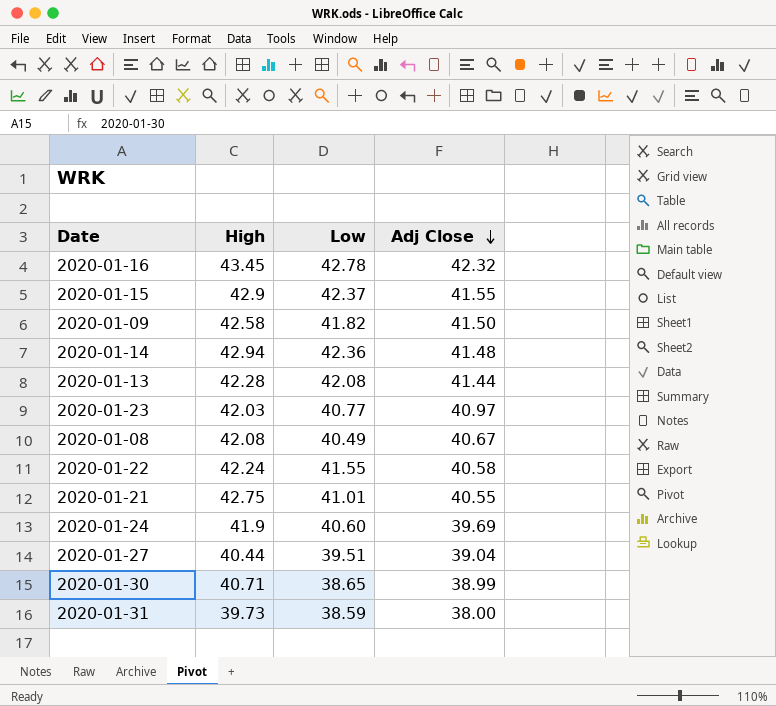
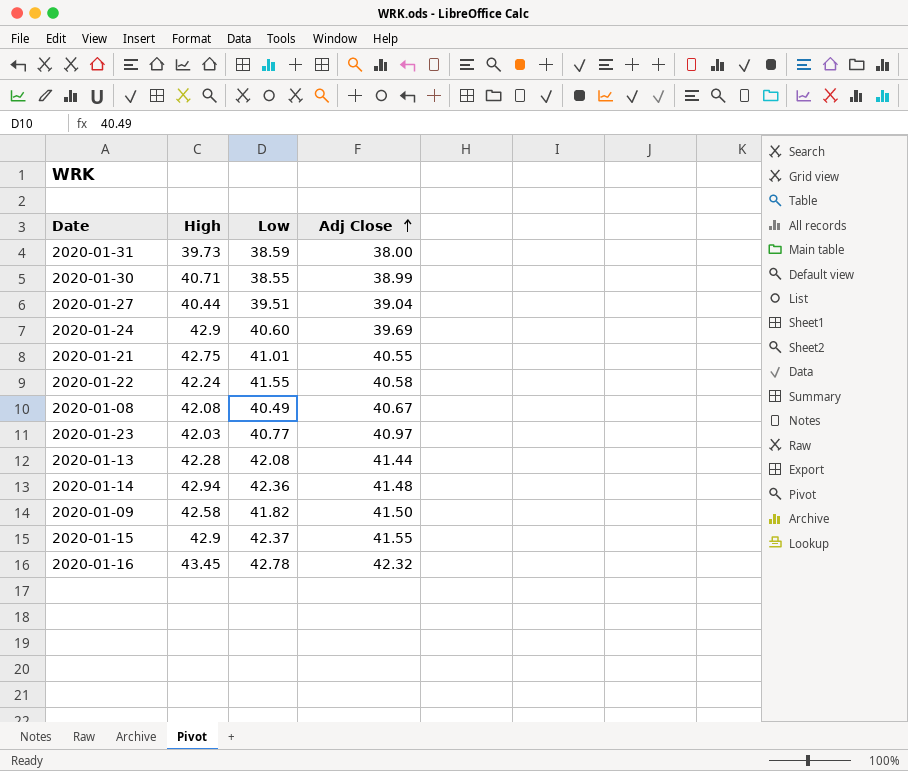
row order: Adj Close descending -> Adj Close ascending
2020-01-30 | Low: 38.65 -> 38.55
2020-01-24 | High: 41.9 -> 42.9

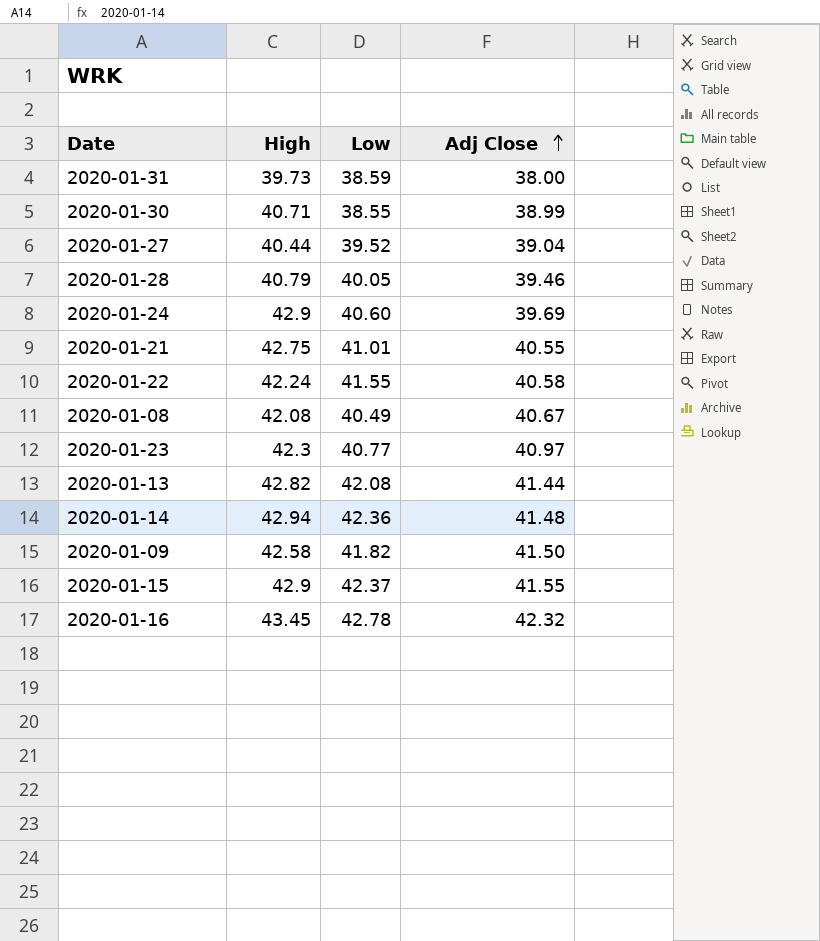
2020-01-27 | Low: 39.51 -> 39.52
row 2020-01-28: none -> 40.79 | 40.05 | 39.46
2020-01-23 | High: 42.03 -> 42.3
2020-01-13 | High: 42.28 -> 42.82

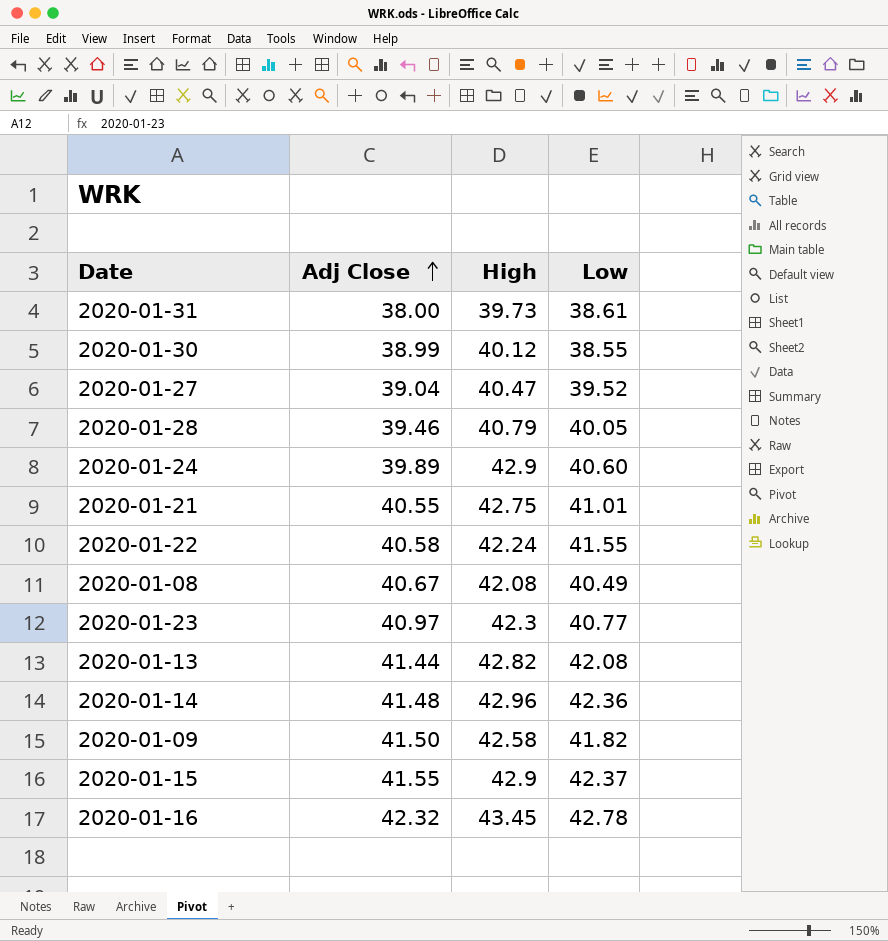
column Adj Close | position: 4 -> 2
2020-01-31 | Low: 38.59 -> 38.61
2020-01-30 | High: 40.71 -> 40.12
2020-01-27 | High: 40.44 -> 40.47
2020-01-24 | Adj Close: 39.69 -> 39.89
2020-01-14 | High: 42.94 -> 42.96

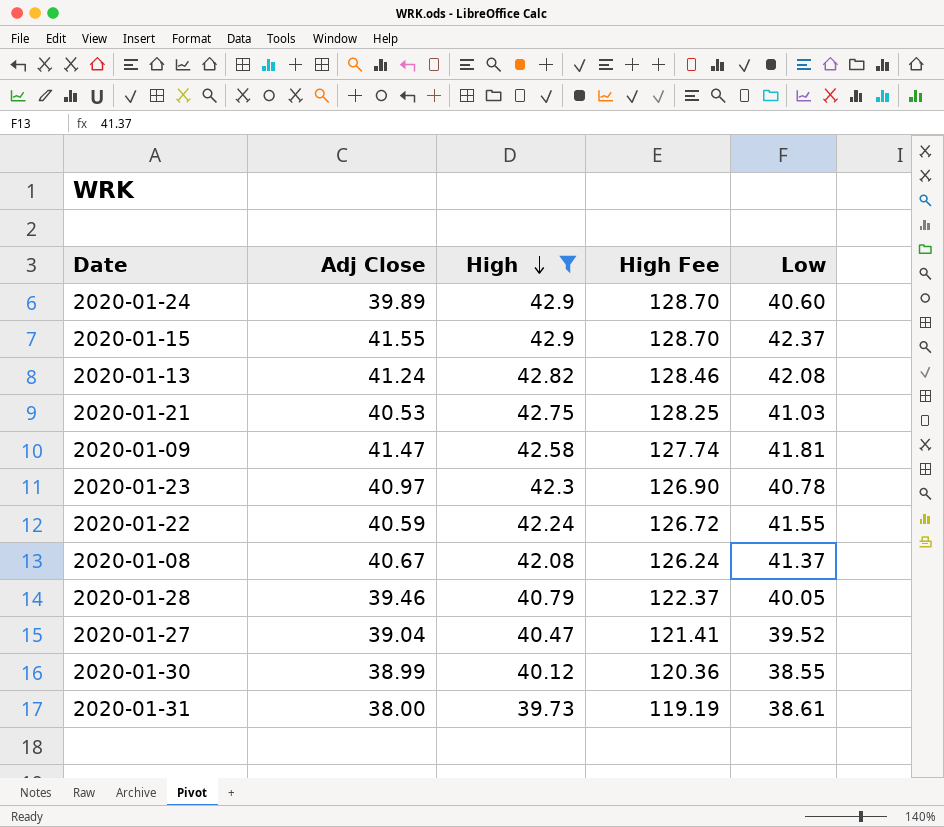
filter: none -> High <= 42.9
row order: Adj Close ascending -> High descending
column High Fee | formula: none -> [High] * 3
2020-01-13 | Adj Close: 41.44 -> 41.24
2020-01-21 | Adj Close: 40.55 -> 40.53
2020-01-21 | Low: 41.01 -> 41.03
2020-01-09 | Adj Close: 41.50 -> 41.47
2020-01-09 | Low: 41.82 -> 41.81
2020-01-23 | Low: 40.77 -> 40.78
2020-01-22 | Adj Close: 40.58 -> 40.59
2020-01-08 | Low: 40.49 -> 41.37

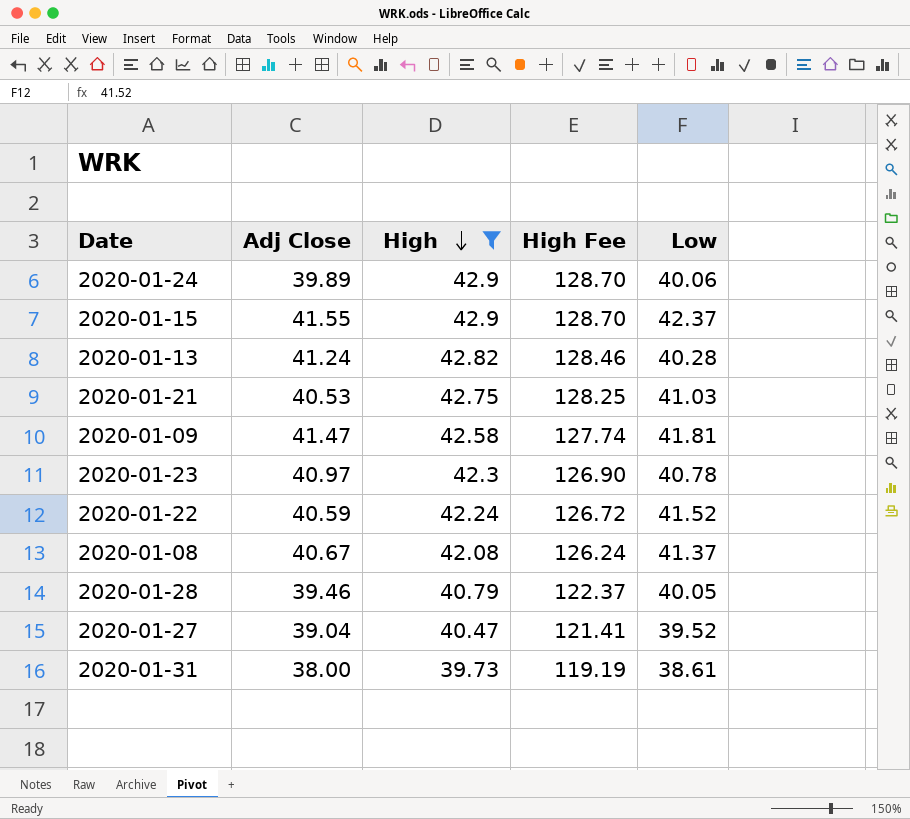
row 2020-01-30: 38.99 | 40.12 | 120.36 | 38.55 -> none
2020-01-24 | Low: 40.60 -> 40.06
2020-01-13 | Low: 42.08 -> 40.28
2020-01-22 | Low: 41.55 -> 41.52

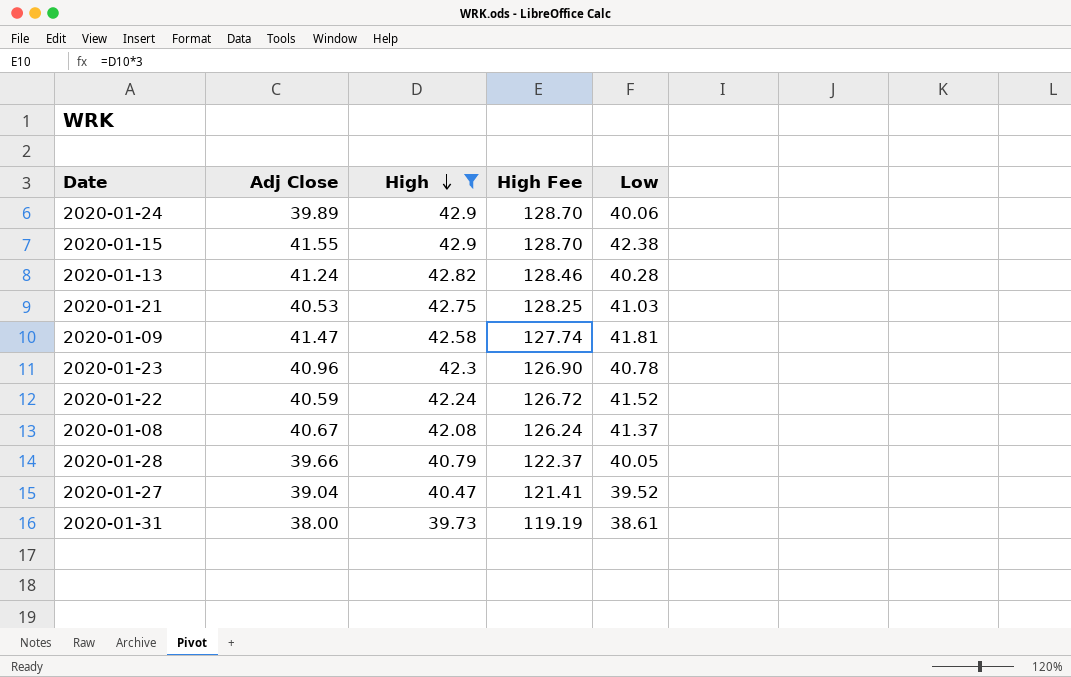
2020-01-15 | Low: 42.37 -> 42.38
2020-01-23 | Adj Close: 40.97 -> 40.96
2020-01-28 | Adj Close: 39.46 -> 39.66

